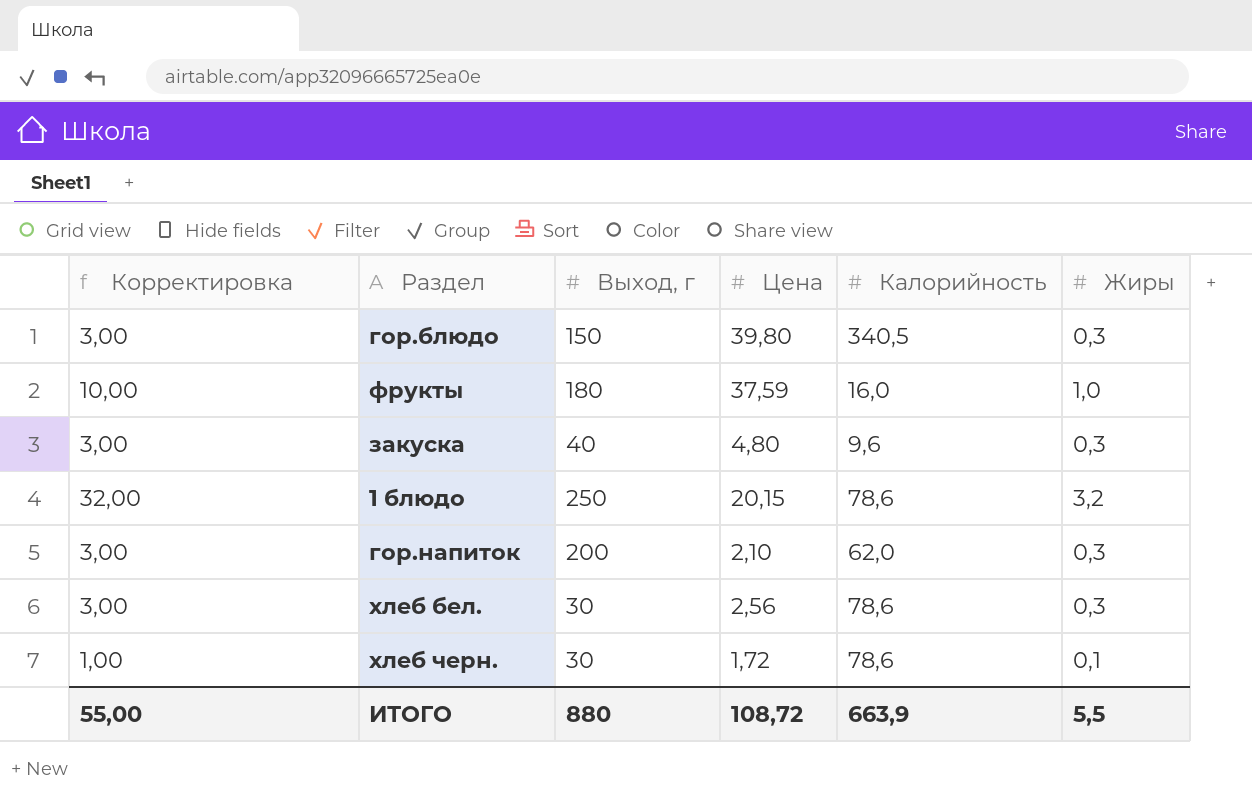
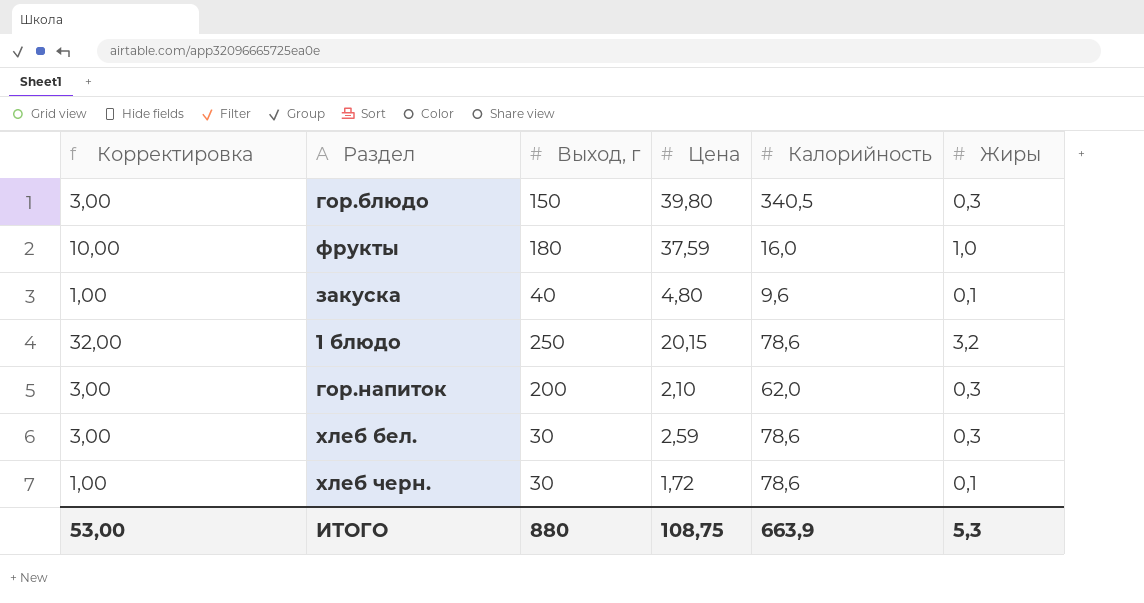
закуска | Корректировка: 3,00 -> 1,00
закуска | Жиры: 0,3 -> 0,1
хлеб бел. | Цена: 2,56 -> 2,59
ИТОГО | Корректировка: 55,00 -> 53,00
ИТОГО | Цена: 108,72 -> 108,75
ИТОГО | Жиры: 5,5 -> 5,3

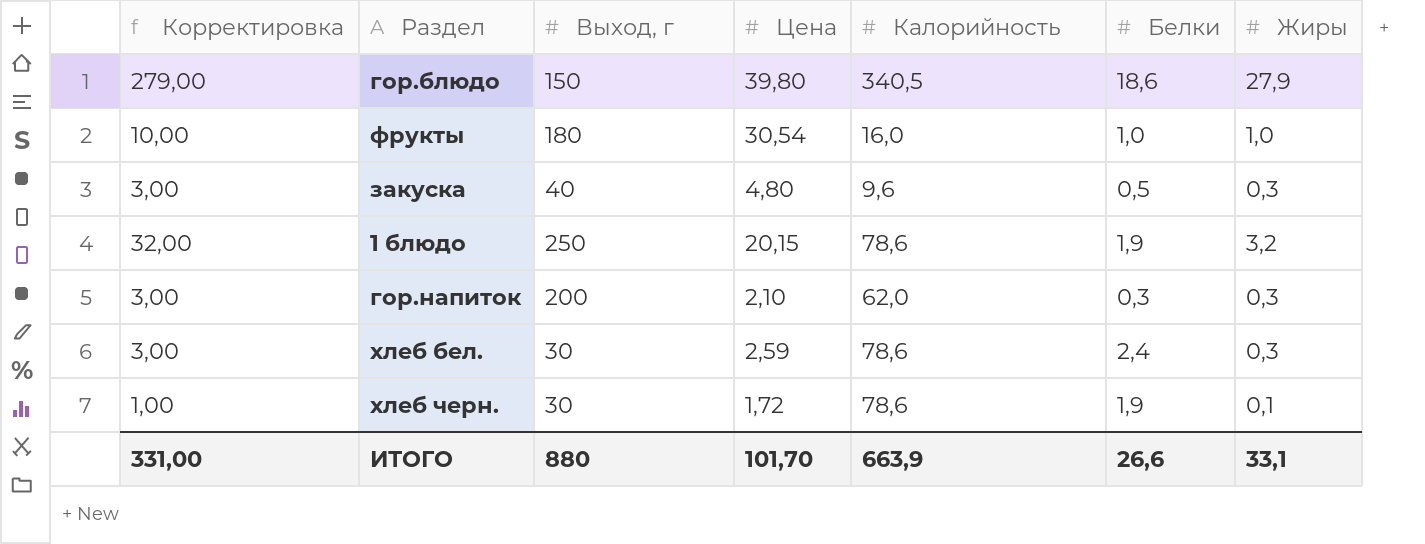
column Белки | position: none -> 6
гор.блюдо | Корректировка: 3,00 -> 279,00
гор.блюдо | Жиры: 0,3 -> 27,9
фрукты | Цена: 37,59 -> 30,54
закуска | Корректировка: 1,00 -> 3,00
закуска | Жиры: 0,1 -> 0,3
ИТОГО | Корректировка: 53,00 -> 331,00
ИТОГО | Цена: 108,75 -> 101,70
ИТОГО | Жиры: 5,3 -> 33,1

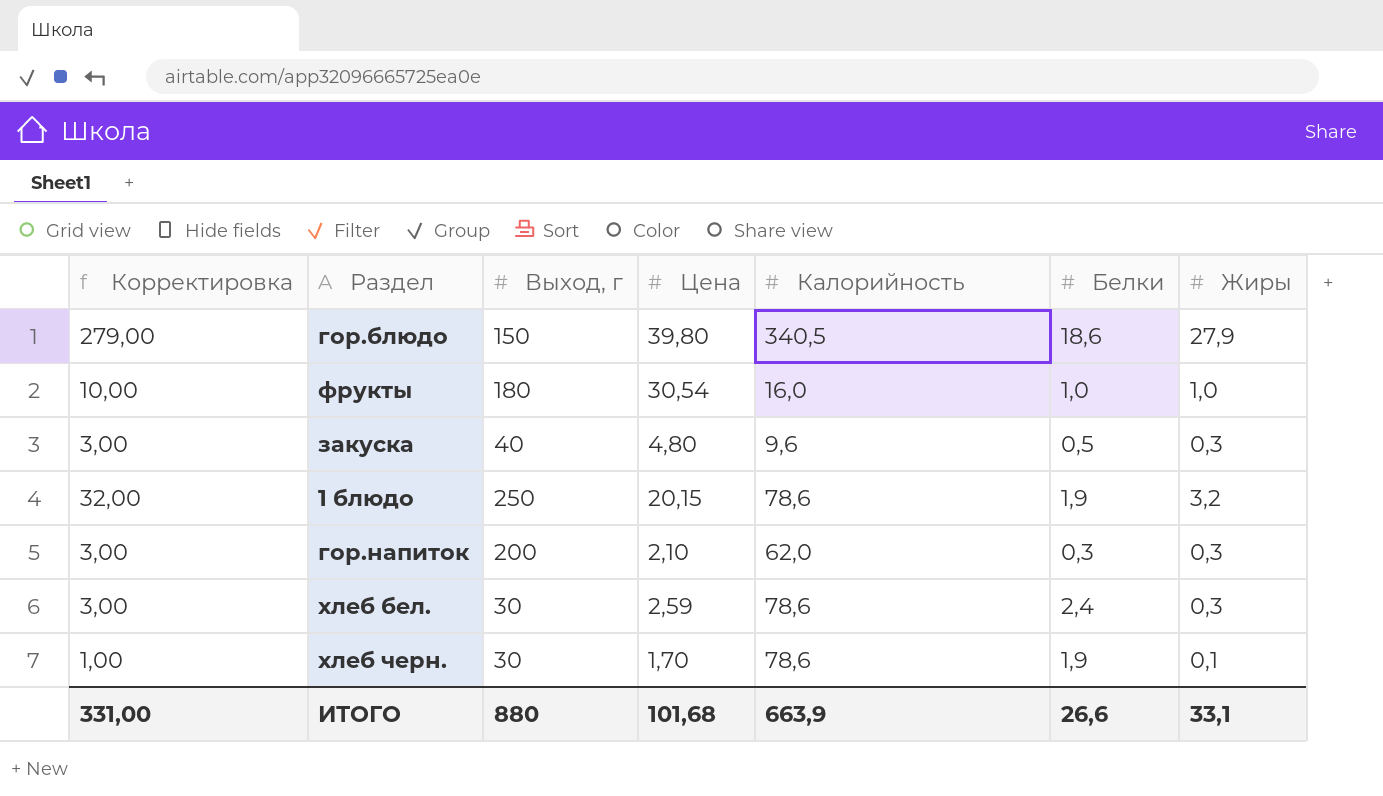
хлеб черн. | Цена: 1,72 -> 1,70
ИТОГО | Цена: 101,70 -> 101,68

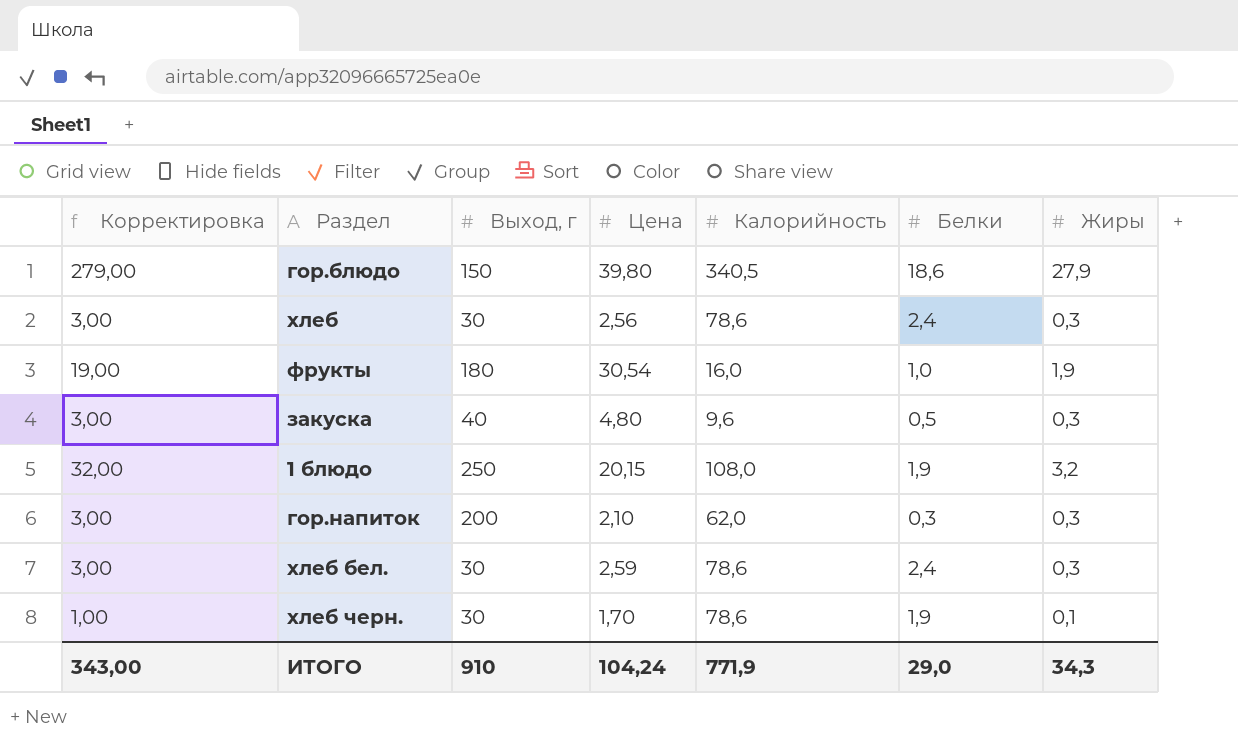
row хлеб: none -> 3,00 | 30 | 2,56 | 78,6 | 2,4 | 0,3
фрукты | Корректировка: 10,00 -> 19,00
фрукты | Жиры: 1,0 -> 1,9
1 блюдо | Калорийность: 78,6 -> 108,0
ИТОГО | Корректировка: 331,00 -> 343,00
ИТОГО | Выход, г: 880 -> 910
ИТОГО | Цена: 101,68 -> 104,24
ИТОГО | Калорийность: 663,9 -> 771,9
ИТОГО | Белки: 26,6 -> 29,0
ИТОГО | Жиры: 33,1 -> 34,3

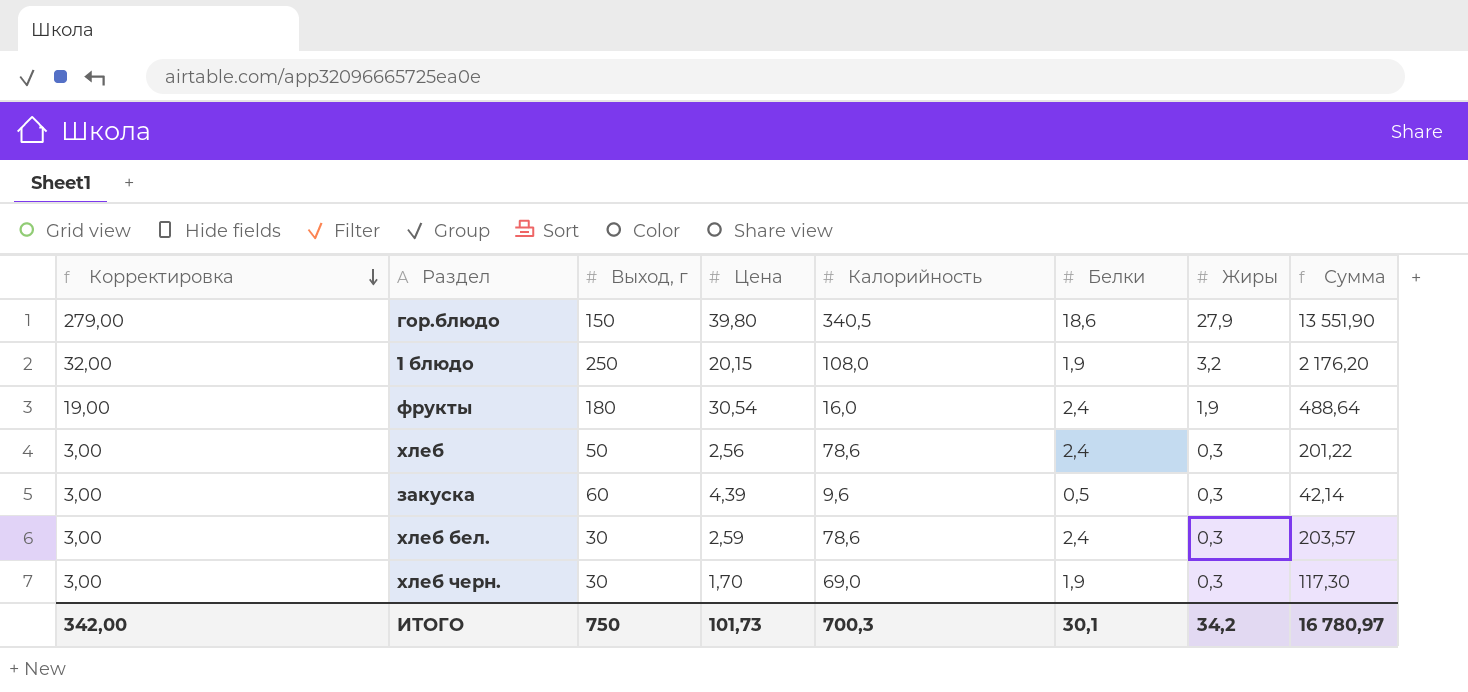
row order: none -> Корректировка descending
column Сумма | formula: none -> [Цена] * [Калорийность]
row гор.напиток: 3,00 | 200 | 2,10 | 62,0 | 0,3 | 0,3 -> none
фрукты | Белки: 1,0 -> 2,4
хлеб | Выход, г: 30 -> 50
закуска | Выход, г: 40 -> 60
закуска | Цена: 4,80 -> 4,39
хлеб черн. | Корректировка: 1,00 -> 3,00
хлеб черн. | Калорийность: 78,6 -> 69,0
хлеб черн. | Жиры: 0,1 -> 0,3
ИТОГО | Корректировка: 343,00 -> 342,00
ИТОГО | Выход, г: 910 -> 750
ИТОГО | Цена: 104,24 -> 101,73
ИТОГО | Калорийность: 771,9 -> 700,3
ИТОГО | Белки: 29,0 -> 30,1
ИТОГО | Жиры: 34,3 -> 34,2

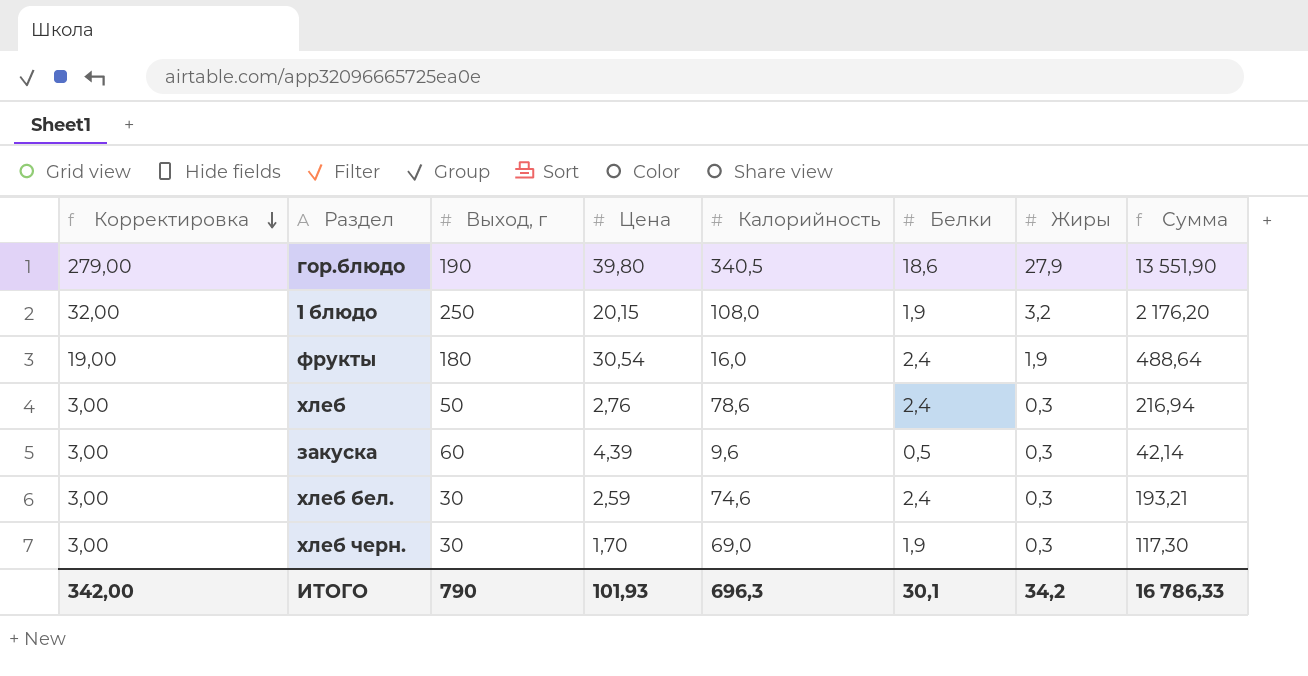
гор.блюдо | Выход, г: 150 -> 190
хлеб | Цена: 2,56 -> 2,76
хлеб | Сумма: 201,22 -> 216,94
хлеб бел. | Калорийность: 78,6 -> 74,6
хлеб бел. | Сумма: 203,57 -> 193,21
ИТОГО | Выход, г: 750 -> 790
ИТОГО | Цена: 101,73 -> 101,93
ИТОГО | Калорийность: 700,3 -> 696,3
ИТОГО | Сумма: 16 780,97 -> 16 786,33

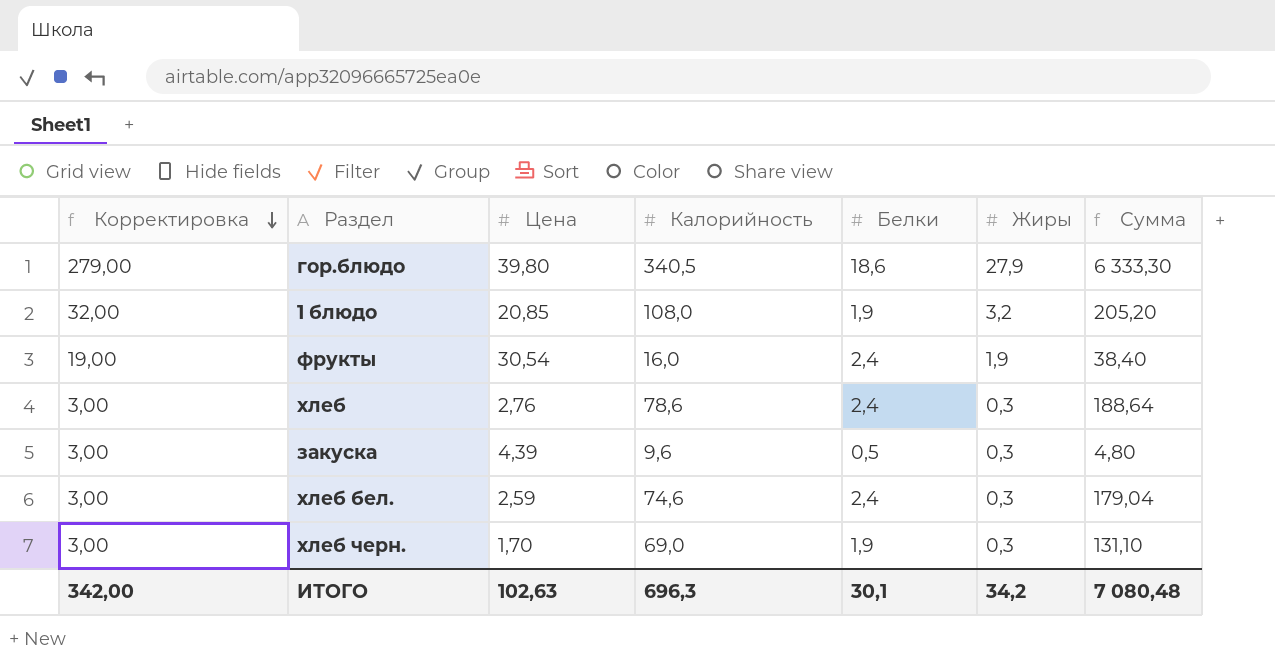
column Выход, г | position: 3 -> none
column Сумма | formula: [Цена] * [Калорийность] -> [Калорийность] * [Белки]
1 блюдо | Цена: 20,15 -> 20,85
ИТОГО | Цена: 101,93 -> 102,63
ИТОГО | Сумма: 16 786,33 -> 7 080,48

